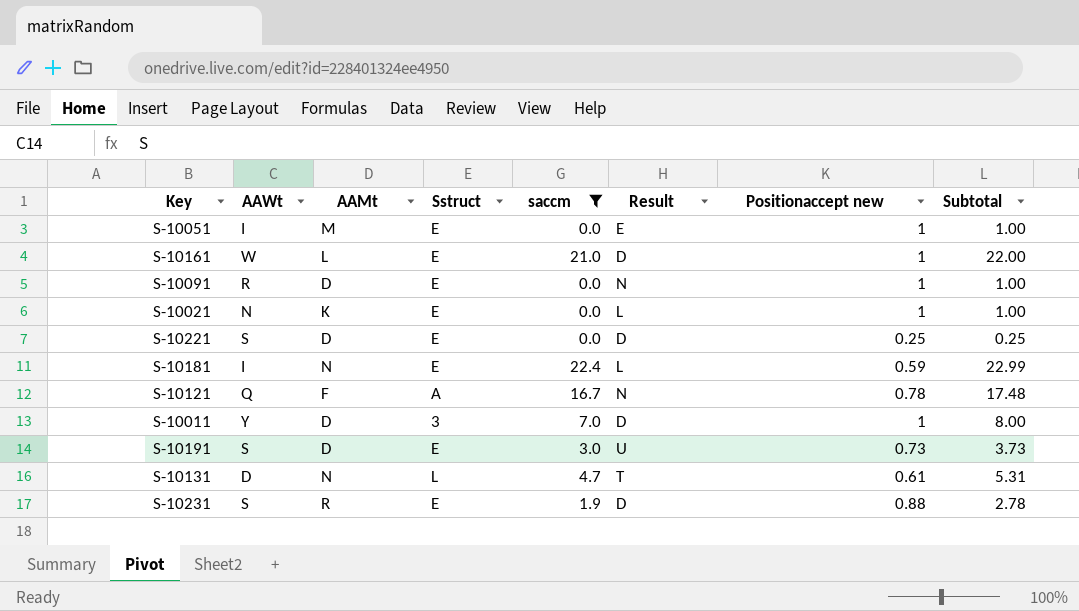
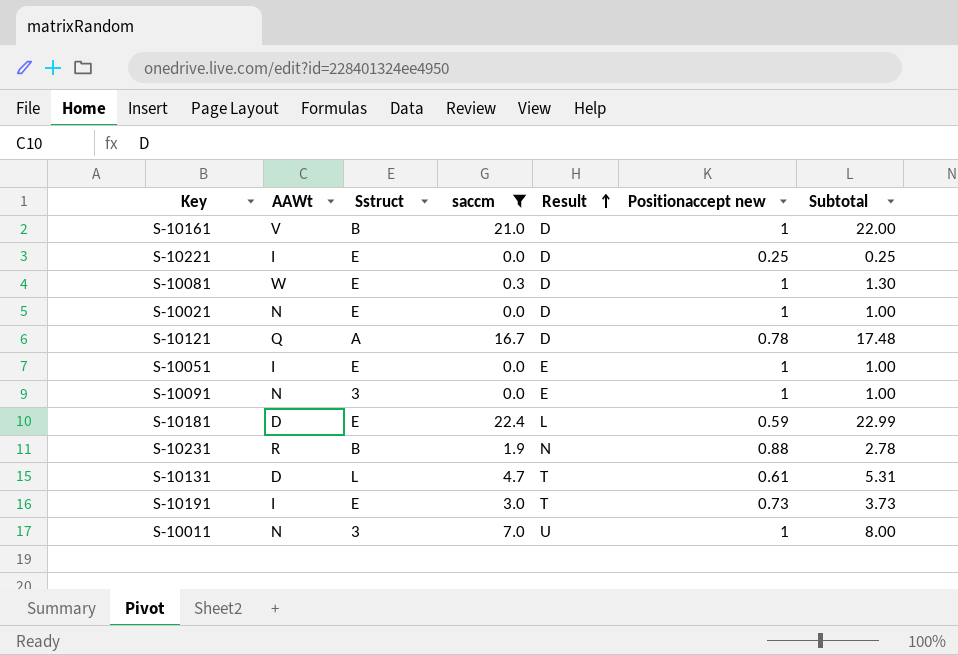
row order: none -> Result ascending
column AAMt | position: 3 -> none
S-10161 | AAWt: W -> V
S-10161 | Sstruct: E -> B
S-10221 | AAWt: S -> I
row S-10081: none -> W | E | 0.3 | D | 1 | 1.30
S-10021 | Result: L -> D
S-10121 | Result: N -> D
S-10091 | AAWt: R -> N
S-10091 | Sstruct: E -> 3
S-10091 | Result: N -> E
S-10181 | AAWt: I -> D
S-10231 | AAWt: S -> R
S-10231 | Sstruct: E -> B
S-10231 | Result: D -> N
S-10191 | AAWt: S -> I
S-10191 | Result: U -> T
S-10011 | AAWt: Y -> N
S-10011 | Result: D -> U

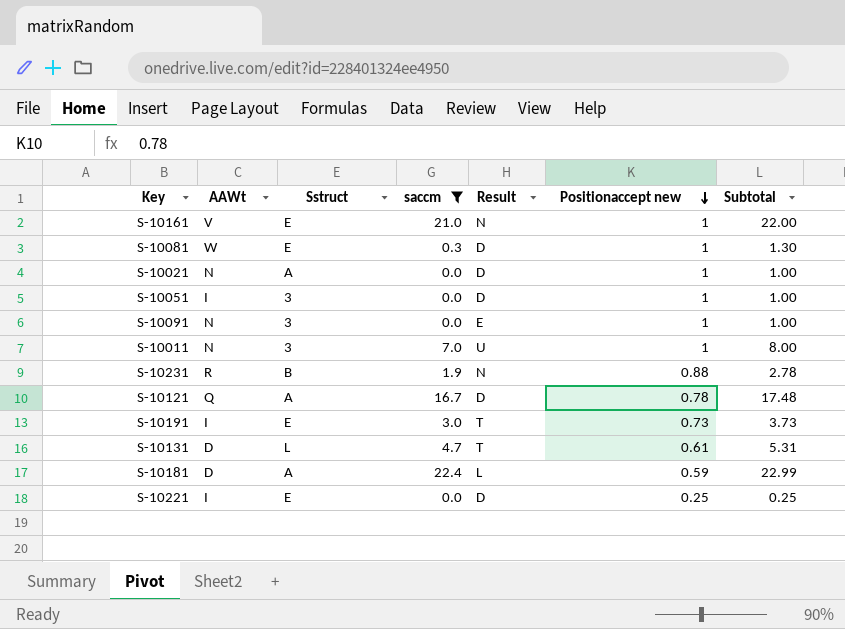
row order: Result ascending -> Positionaccept new descending
S-10161 | Sstruct: B -> E
S-10161 | Result: D -> N
S-10021 | Sstruct: E -> A
S-10051 | Sstruct: E -> 3
S-10051 | Result: E -> D
S-10181 | Sstruct: E -> A

